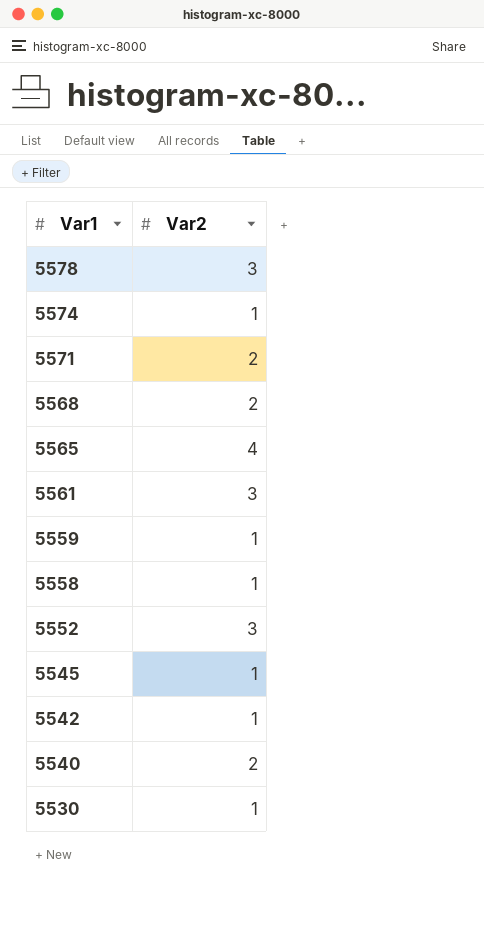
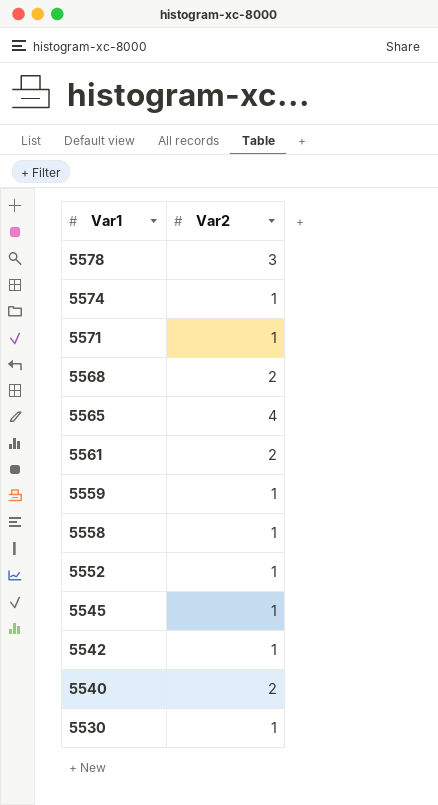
5571 | Var2: 2 -> 1
5561 | Var2: 3 -> 2
5552 | Var2: 3 -> 1

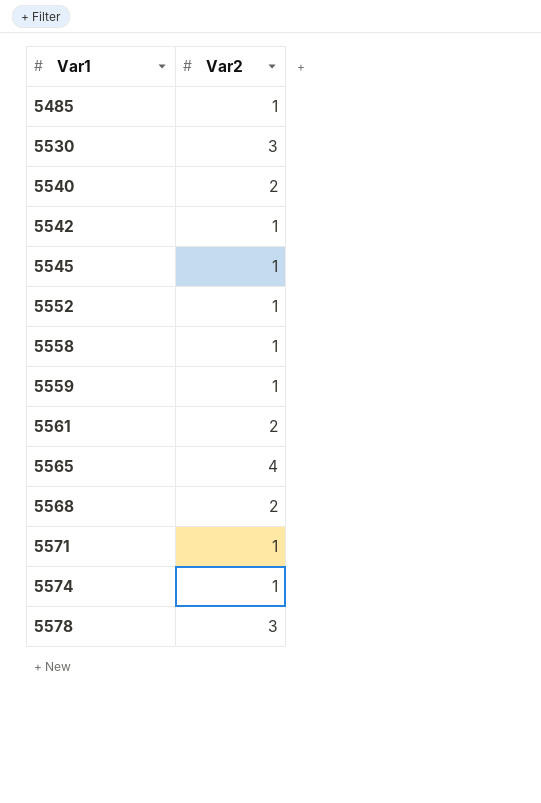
row order: Var1 descending -> Var1 ascending
row 5485: none -> 1
5530 | Var2: 1 -> 3

